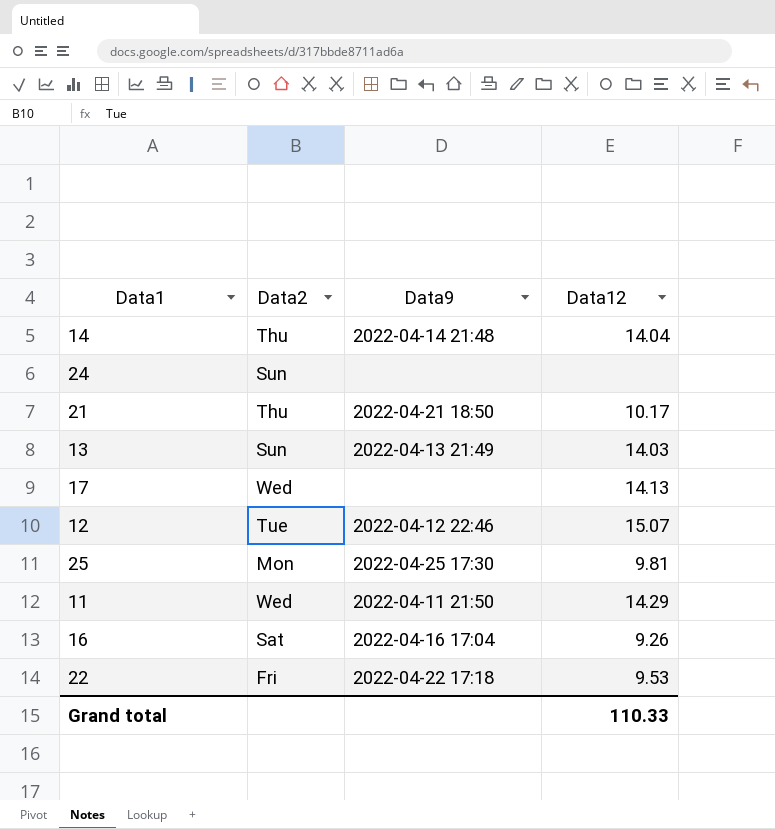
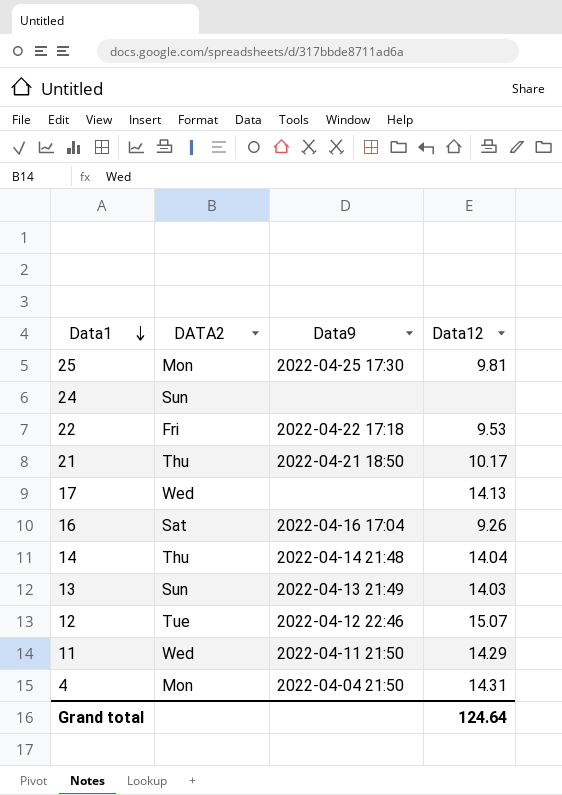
row order: none -> Data1 descending
column name: Data2 -> DATA2
row 4: none -> Mon | 2022-04-04 21:50 | 14.31
Grand total | Data12: 110.33 -> 124.64

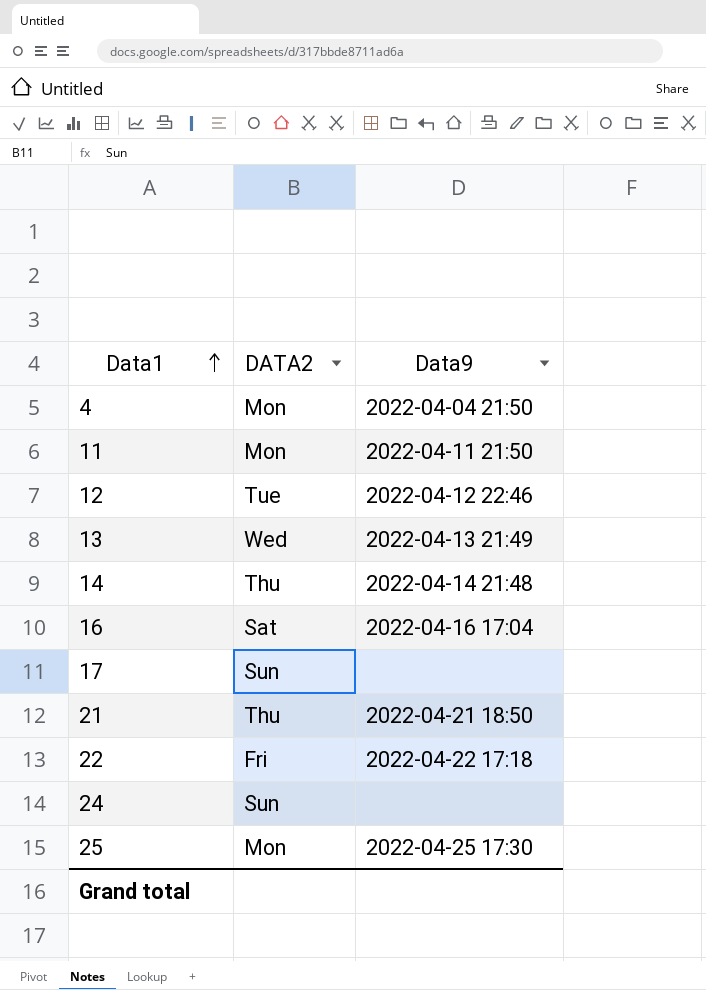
row order: Data1 descending -> Data1 ascending
column Data12 | position: 4 -> none
11 | DATA2: Wed -> Mon
13 | DATA2: Sun -> Wed
17 | DATA2: Wed -> Sun

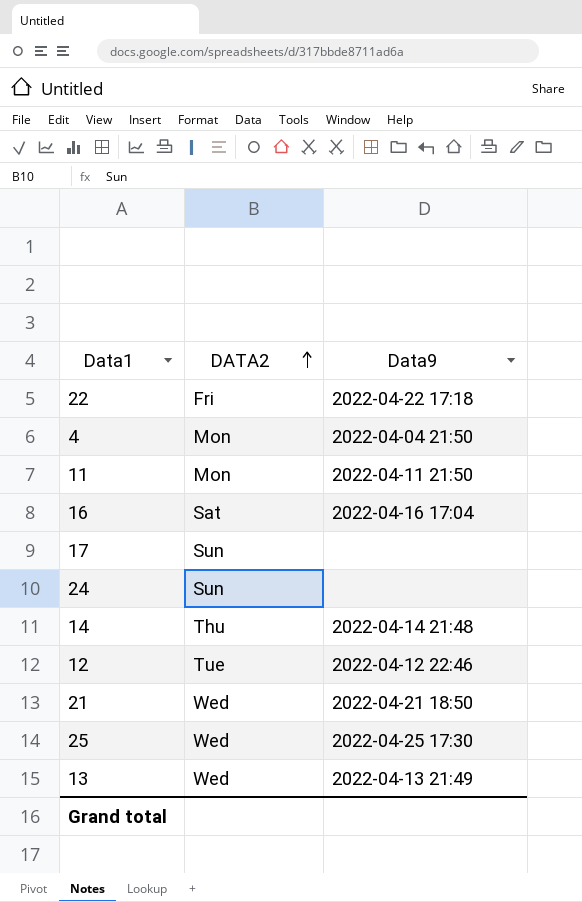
row order: Data1 ascending -> DATA2 ascending
21 | DATA2: Thu -> Wed
25 | DATA2: Mon -> Wed

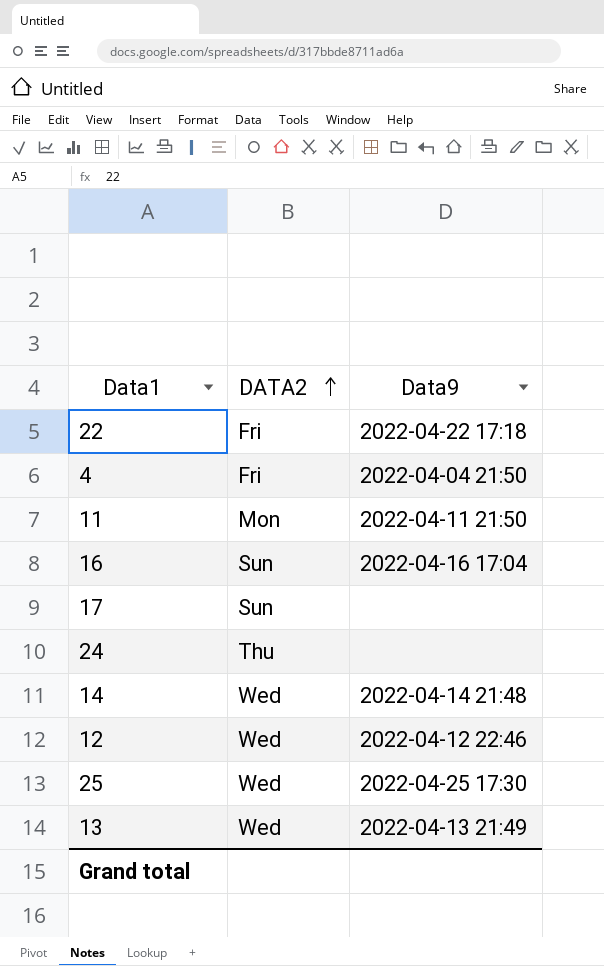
row 21: Wed | 2022-04-21 18:50 -> none
4 | DATA2: Mon -> Fri
16 | DATA2: Sat -> Sun
24 | DATA2: Sun -> Thu
14 | DATA2: Thu -> Wed
12 | DATA2: Tue -> Wed

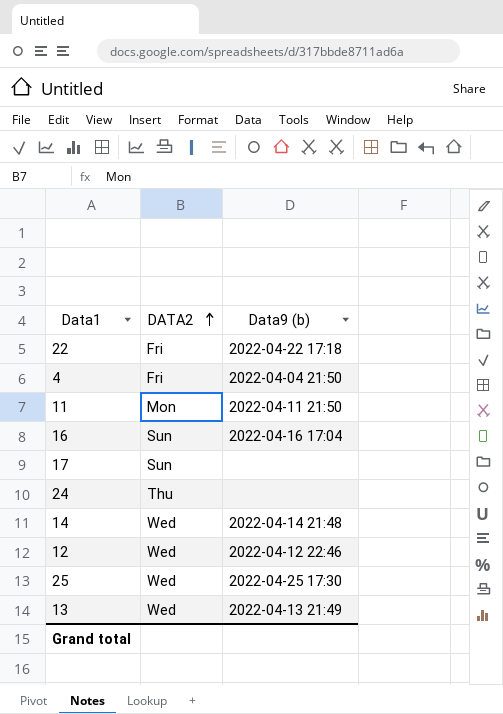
column name: Data9 -> Data9 (b)

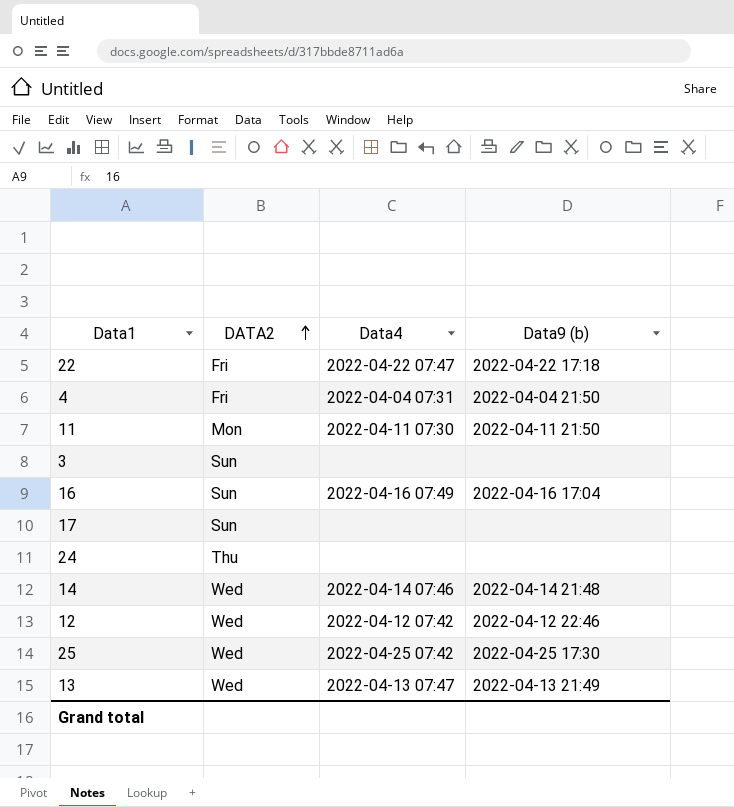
column Data4 | position: none -> 3
row 3: none -> Sun | none | none

